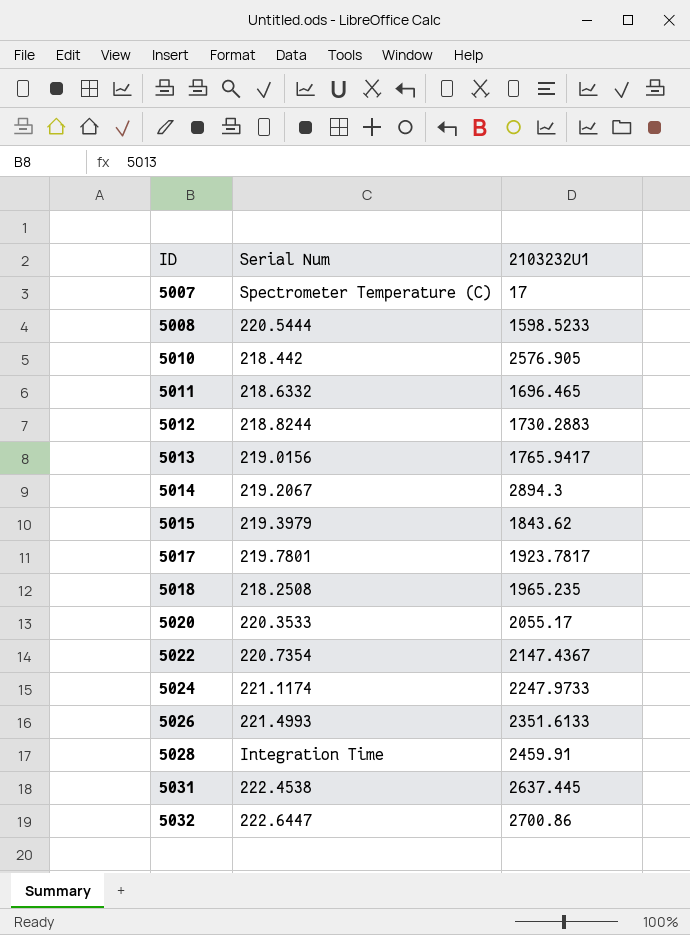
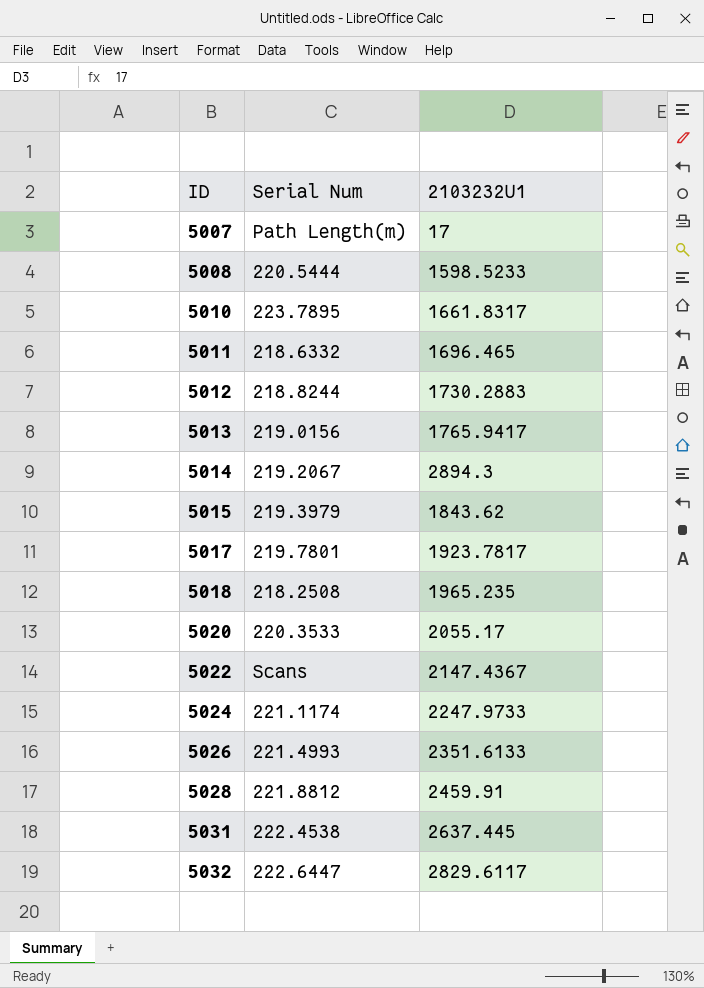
5007 | Serial Num: Spectrometer Temperature (C) -> Path Length(m)
5010 | Serial Num: 218.442 -> 223.7895
5010 | 2103232U1: 2576.905 -> 1661.8317
5022 | Serial Num: 220.7354 -> Scans
5028 | Serial Num: Integration Time -> 221.8812
5032 | 2103232U1: 2700.86 -> 2829.6117

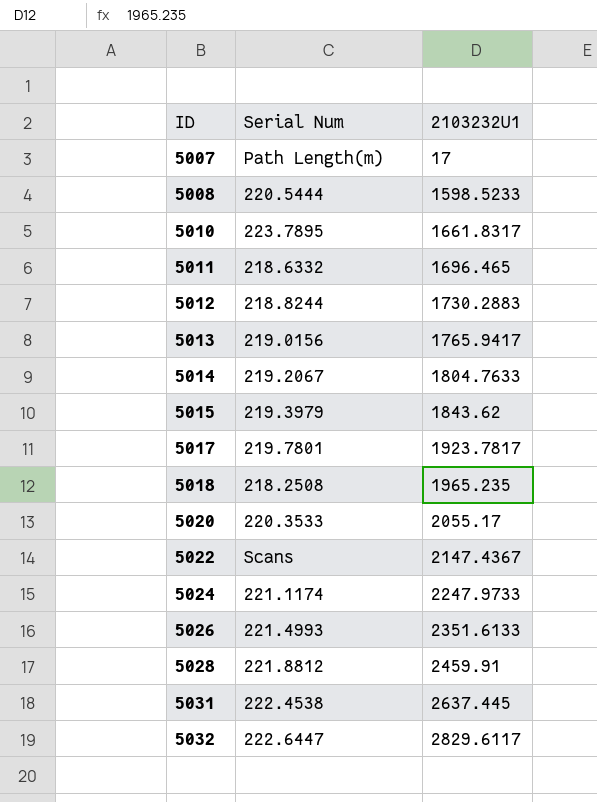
5014 | 2103232U1: 2894.3 -> 1804.7633

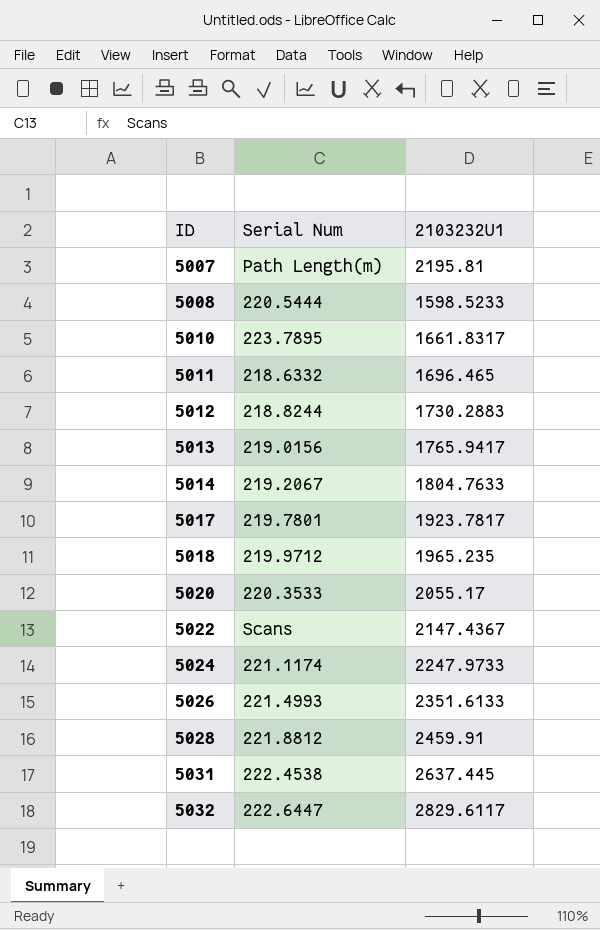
row 5015: 219.3979 | 1843.62 -> none
5007 | 2103232U1: 17 -> 2195.81
5018 | Serial Num: 218.2508 -> 219.9712

